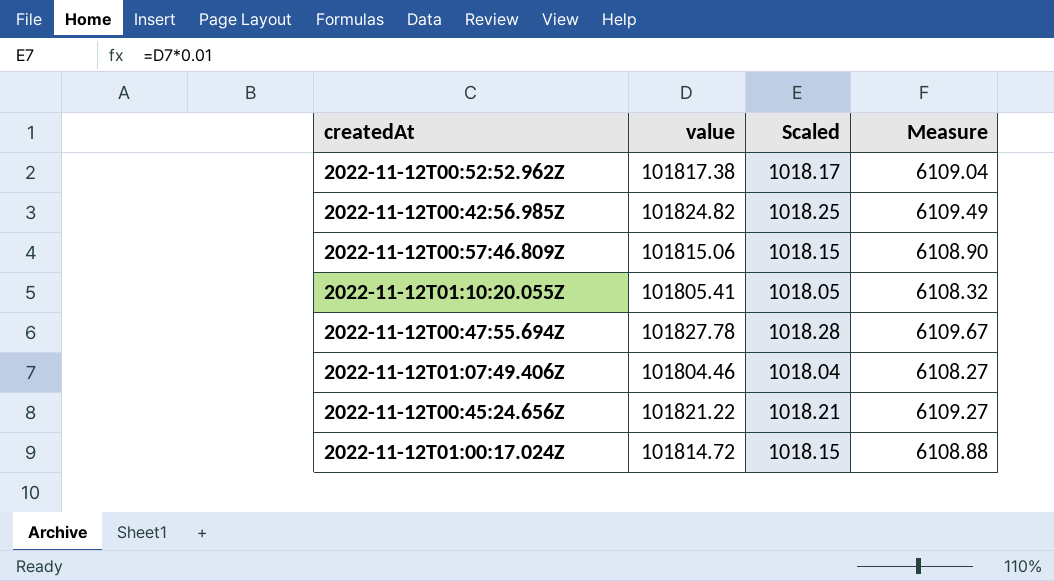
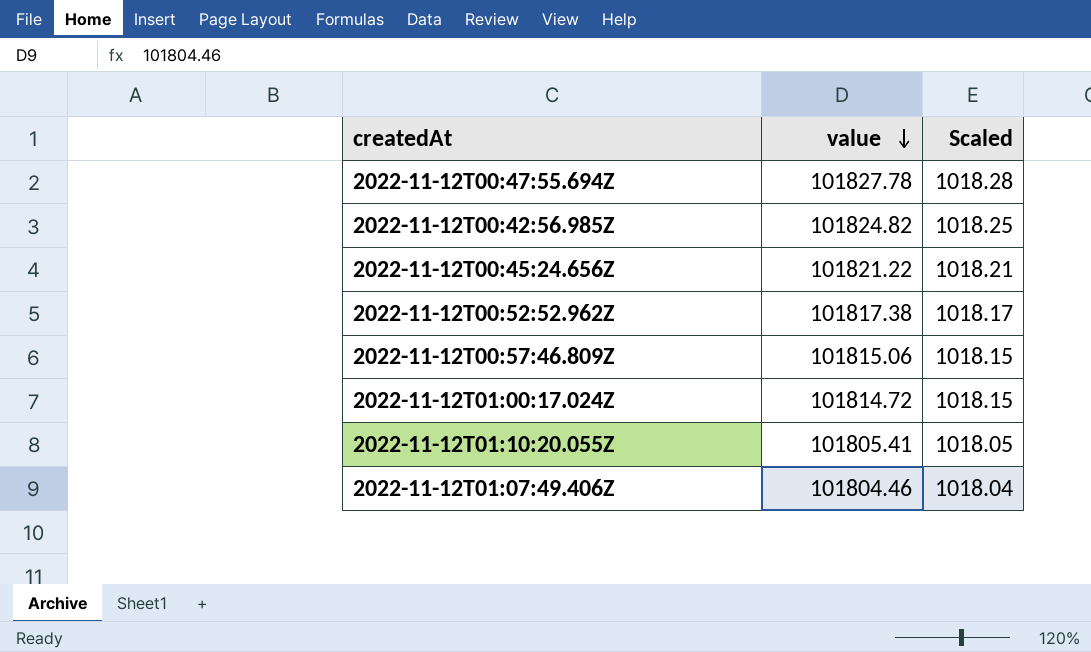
row order: none -> value descending
column Measure | formula: [value] * 0.06 -> none

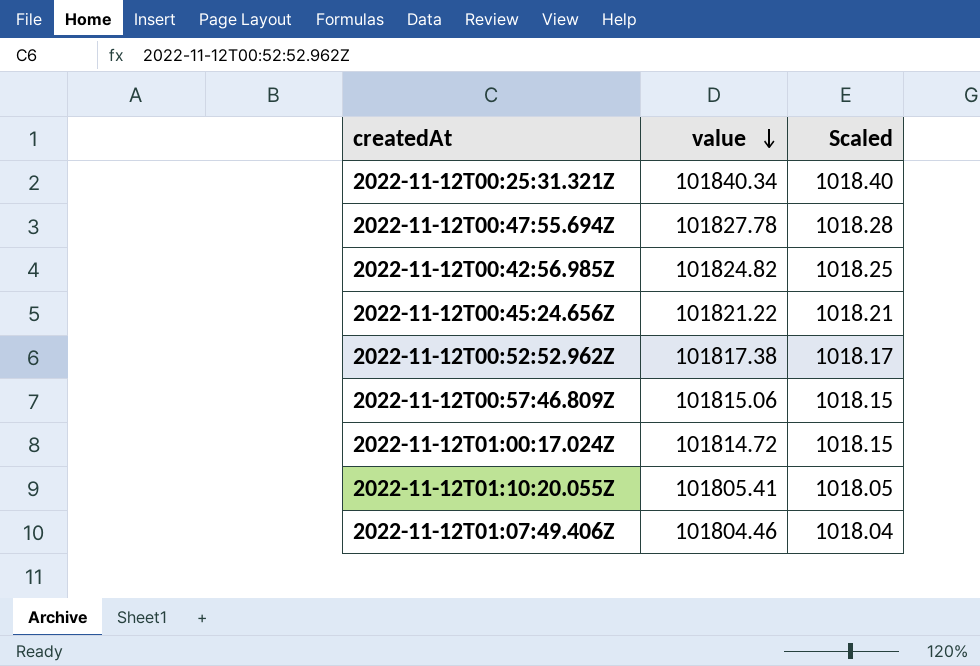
row 2022-11-12T00:25:31.321Z: none -> 101840.34 | 1018.40

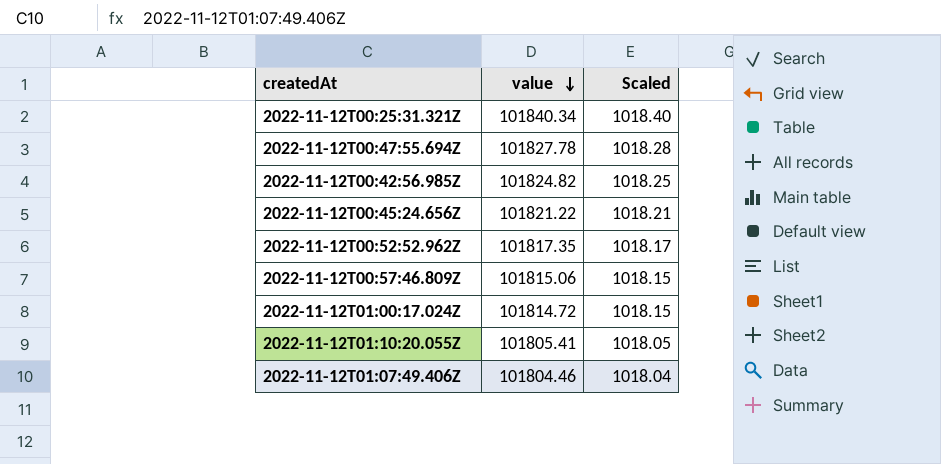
2022-11-12T00:52:52.962Z | value: 101817.38 -> 101817.35

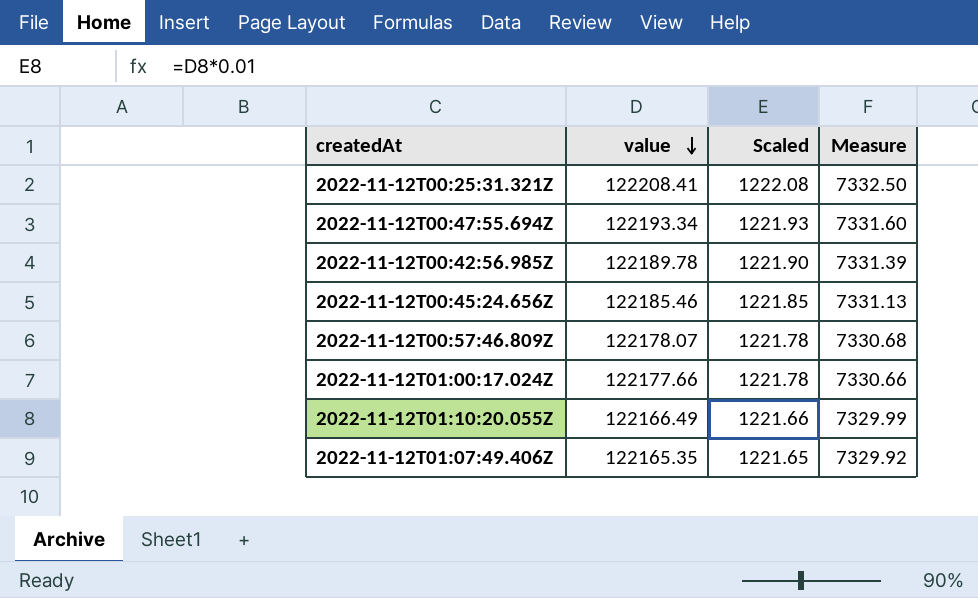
column Measure | formula: none -> [value] * 0.06
row 2022-11-12T00:52:52.962Z: 101817.35 | 1018.17 -> none
2022-11-12T00:25:31.321Z | value: 101840.34 -> 122208.41
2022-11-12T00:25:31.321Z | Scaled: 1018.40 -> 1222.08
2022-11-12T00:47:55.694Z | value: 101827.78 -> 122193.34
2022-11-12T00:47:55.694Z | Scaled: 1018.28 -> 1221.93
2022-11-12T00:42:56.985Z | value: 101824.82 -> 122189.78
2022-11-12T00:42:56.985Z | Scaled: 1018.25 -> 1221.90
2022-11-12T00:45:24.656Z | value: 101821.22 -> 122185.46
2022-11-12T00:45:24.656Z | Scaled: 1018.21 -> 1221.85
2022-11-12T00:57:46.809Z | value: 101815.06 -> 122178.07
2022-11-12T00:57:46.809Z | Scaled: 1018.15 -> 1221.78
2022-11-12T01:00:17.024Z | value: 101814.72 -> 122177.66
2022-11-12T01:00:17.024Z | Scaled: 1018.15 -> 1221.78
2022-11-12T01:10:20.055Z | value: 101805.41 -> 122166.49
2022-11-12T01:10:20.055Z | Scaled: 1018.05 -> 1221.66
2022-11-12T01:07:49.406Z | value: 101804.46 -> 122165.35
2022-11-12T01:07:49.406Z | Scaled: 1018.04 -> 1221.65

